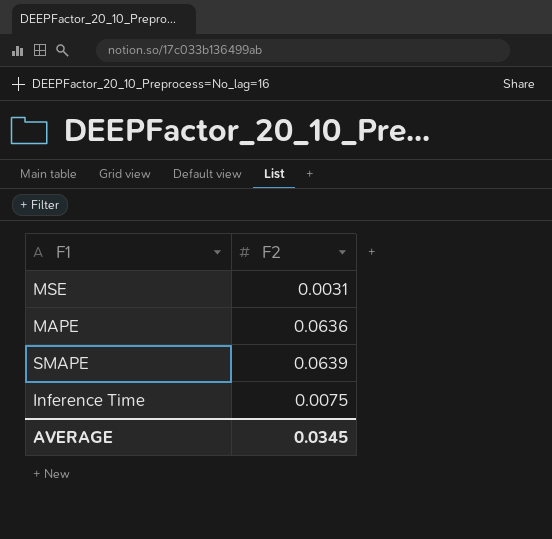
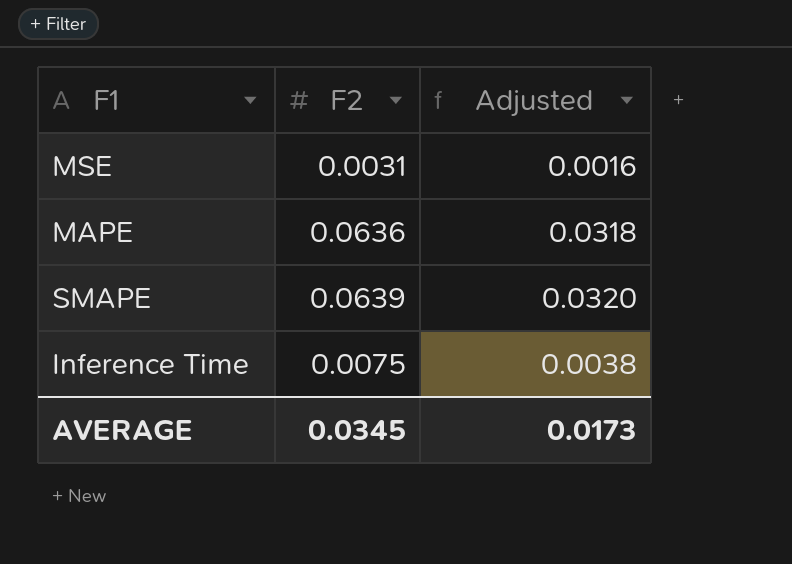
column Adjusted | formula: none -> [F2] * 0.5

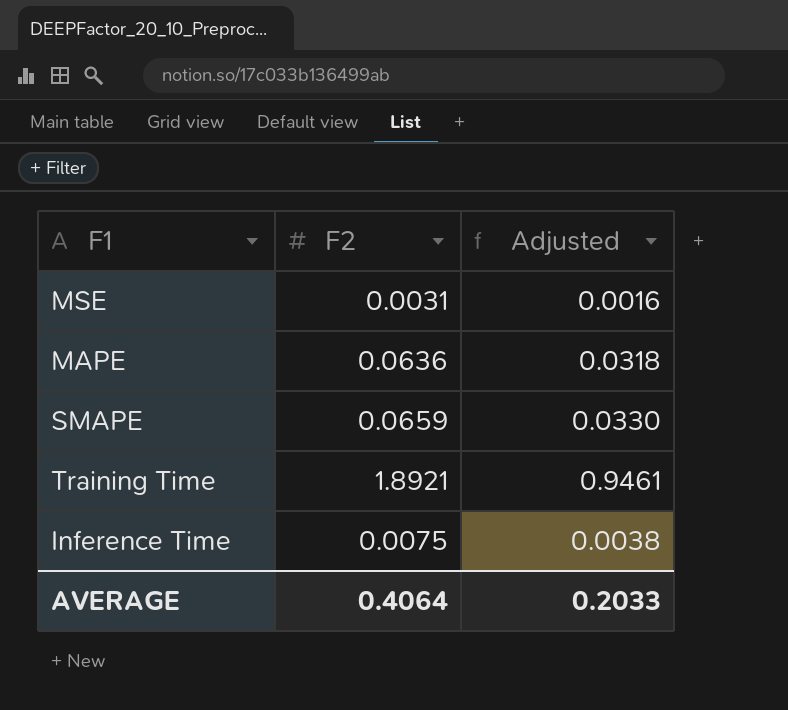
SMAPE | F2: 0.0639 -> 0.0659
SMAPE | Adjusted: 0.0320 -> 0.0330
row Training Time: none -> 1.8921 | 0.9461
AVERAGE | F2: 0.0345 -> 0.4064
AVERAGE | Adjusted: 0.0173 -> 0.2033

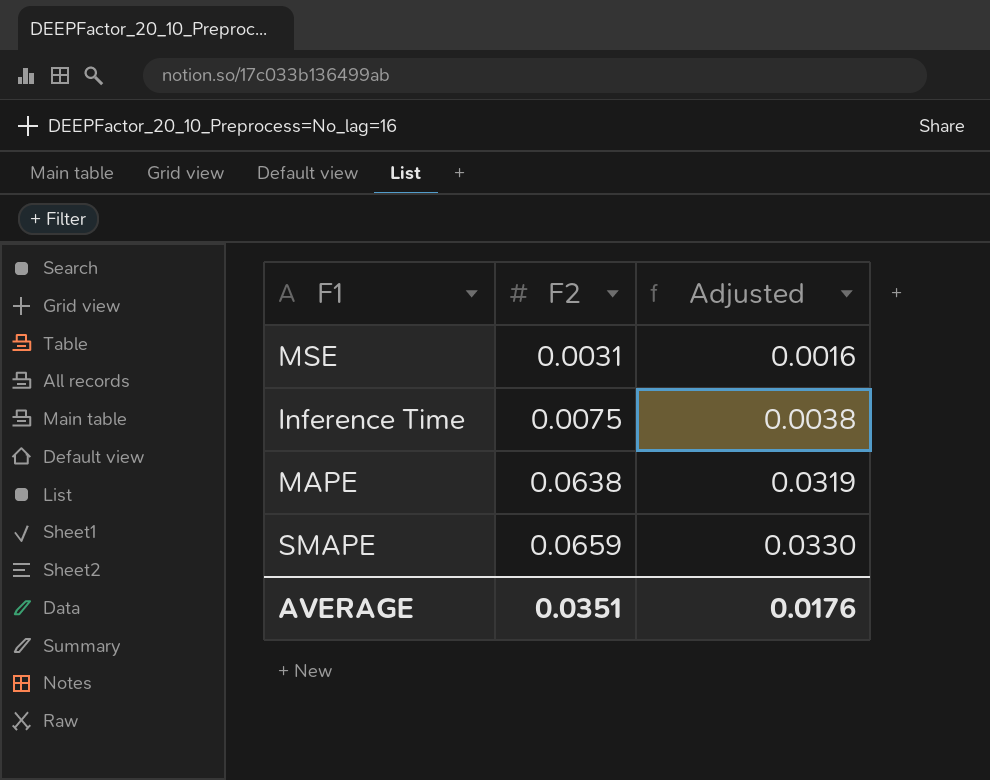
row order: none -> F2 ascending
row Training Time: 1.8921 | 0.9461 -> none
MAPE | F2: 0.0636 -> 0.0638
MAPE | Adjusted: 0.0318 -> 0.0319
AVERAGE | F2: 0.4064 -> 0.0351
AVERAGE | Adjusted: 0.2033 -> 0.0176

